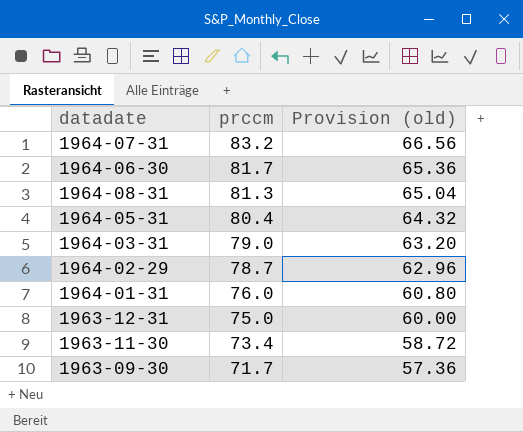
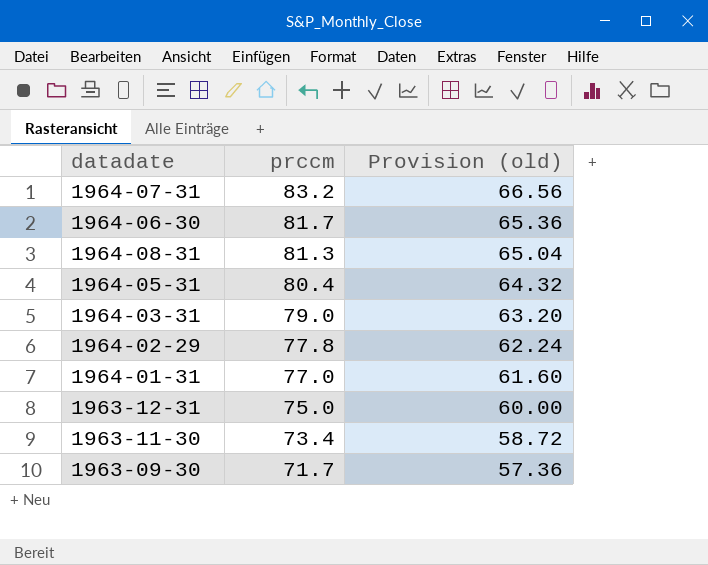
1964-02-29 | prccm: 78.7 -> 77.8
1964-02-29 | Provision (old): 62.96 -> 62.24
1964-01-31 | prccm: 76.0 -> 77.0
1964-01-31 | Provision (old): 60.80 -> 61.60

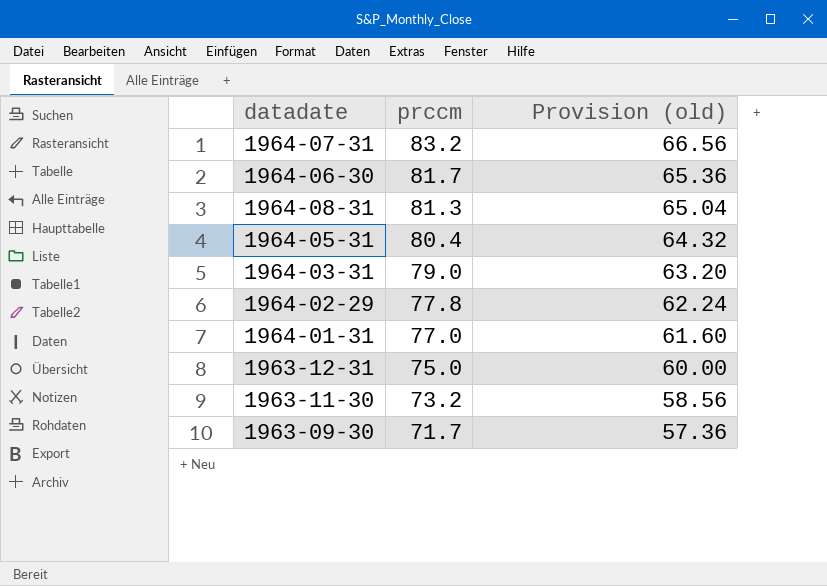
1963-11-30 | prccm: 73.4 -> 73.2
1963-11-30 | Provision (old): 58.72 -> 58.56

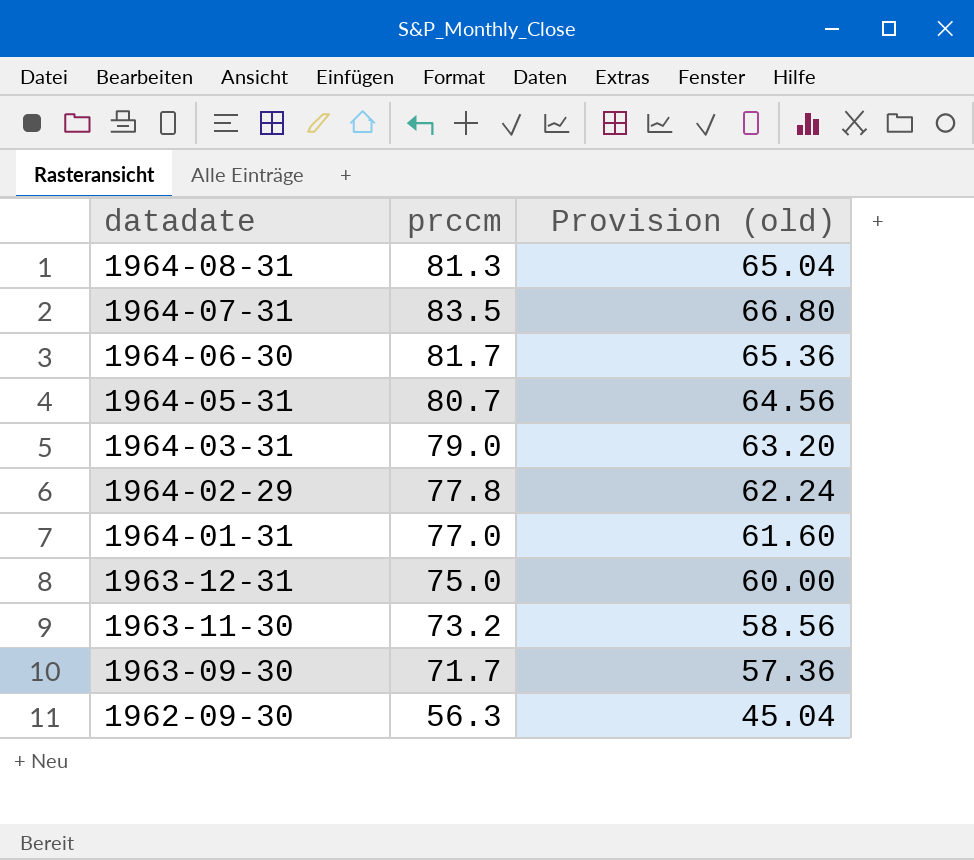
row order: prccm descending -> datadate descending
1964-07-31 | prccm: 83.2 -> 83.5
1964-07-31 | Provision (old): 66.56 -> 66.80
1964-05-31 | prccm: 80.4 -> 80.7
1964-05-31 | Provision (old): 64.32 -> 64.56
row 1962-09-30: none -> 56.3 | 45.04

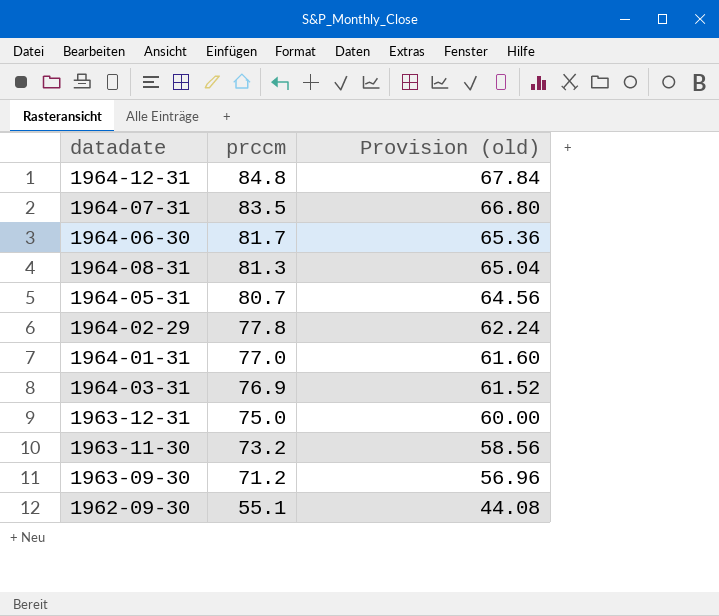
row order: datadate descending -> prccm descending
row 1964-12-31: none -> 84.8 | 67.84
1964-03-31 | prccm: 79.0 -> 76.9
1964-03-31 | Provision (old): 63.20 -> 61.52
1963-09-30 | prccm: 71.7 -> 71.2
1963-09-30 | Provision (old): 57.36 -> 56.96
1962-09-30 | prccm: 56.3 -> 55.1
1962-09-30 | Provision (old): 45.04 -> 44.08

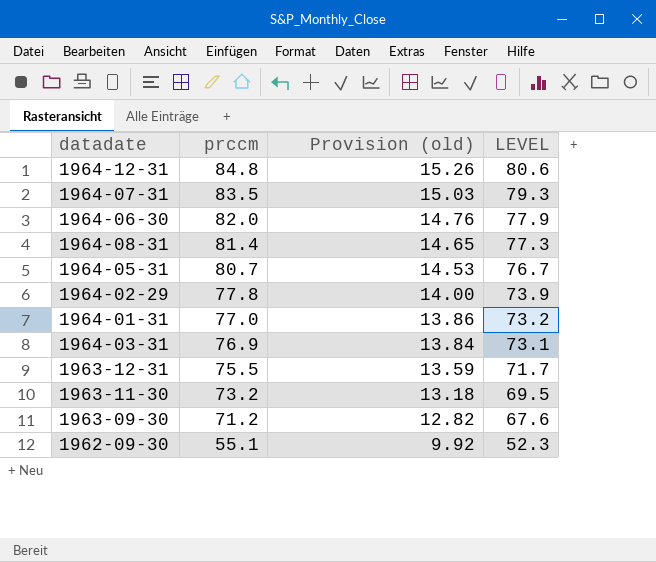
column Provision (old) | formula: [prccm] * 0.8 -> [prccm] * 0.18
column LEVEL | formula: none -> [prccm] * 0.95
1964-06-30 | prccm: 81.7 -> 82.0
1964-08-31 | prccm: 81.3 -> 81.4
1963-12-31 | prccm: 75.0 -> 75.5

